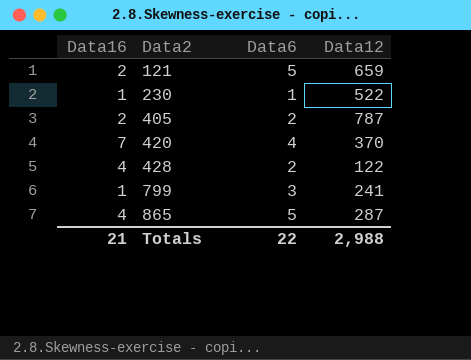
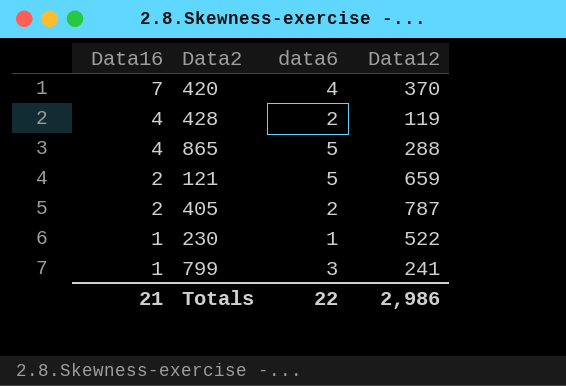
row order: Data2 ascending -> Data16 descending
column name: Data6 -> data6
428 | Data12: 122 -> 119
865 | Data12: 287 -> 288
Totals | Data12: 2,988 -> 2,986

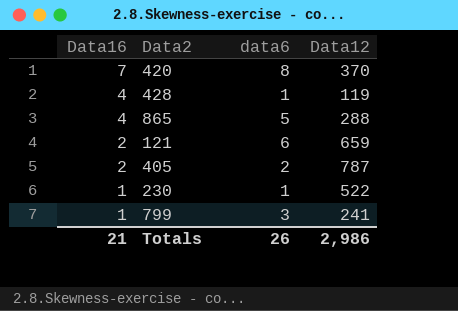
420 | data6: 4 -> 8
428 | data6: 2 -> 1
121 | data6: 5 -> 6
Totals | data6: 22 -> 26

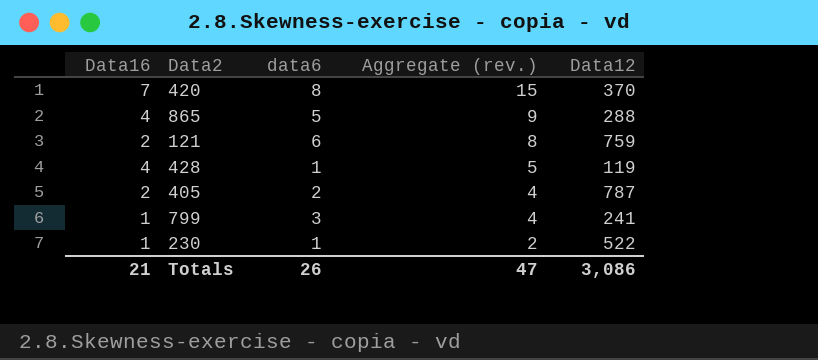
row order: Data16 descending -> Aggregate (rev.) descending
column Aggregate (rev.) | formula: none -> [Data16] + [data6]
121 | Data12: 659 -> 759
Totals | Data12: 2,986 -> 3,086

